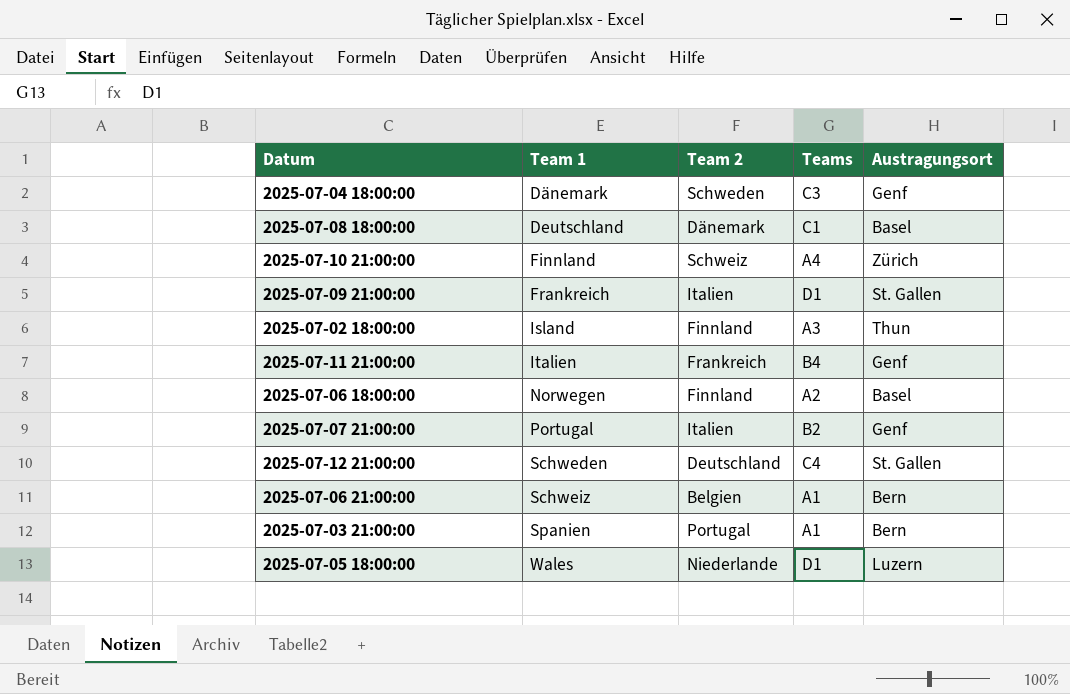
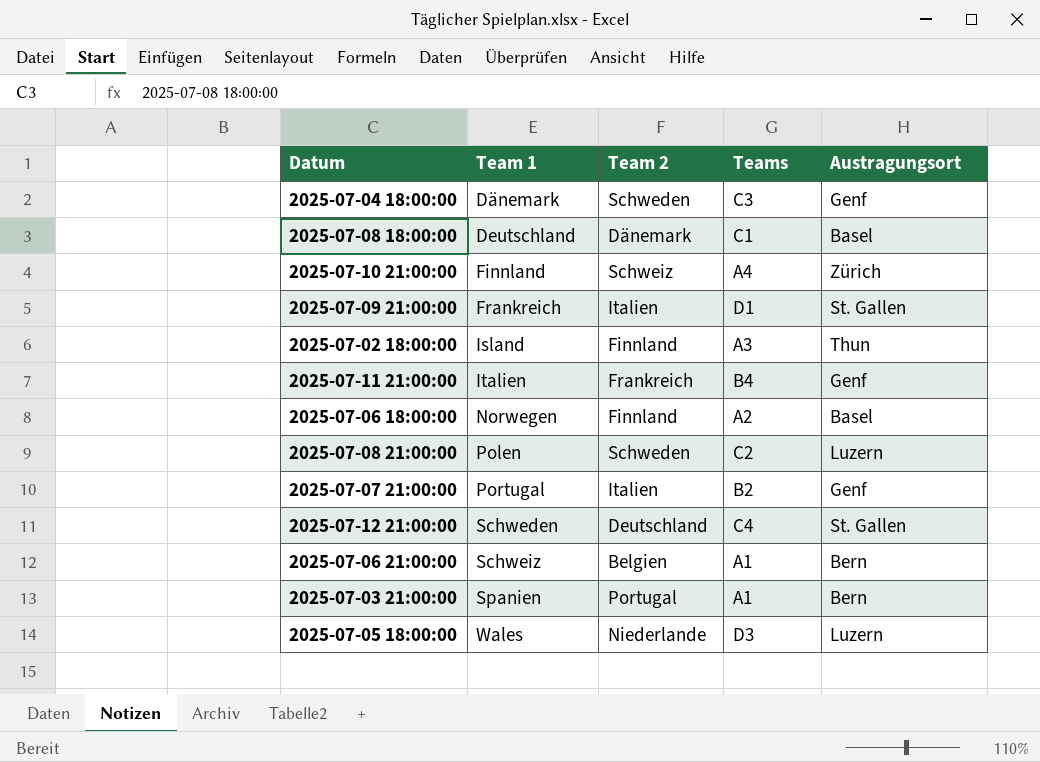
row 2025-07-08 21:00:00: none -> Polen | Schweden | C2 | Luzern
2025-07-05 18:00:00 | Teams: D1 -> D3

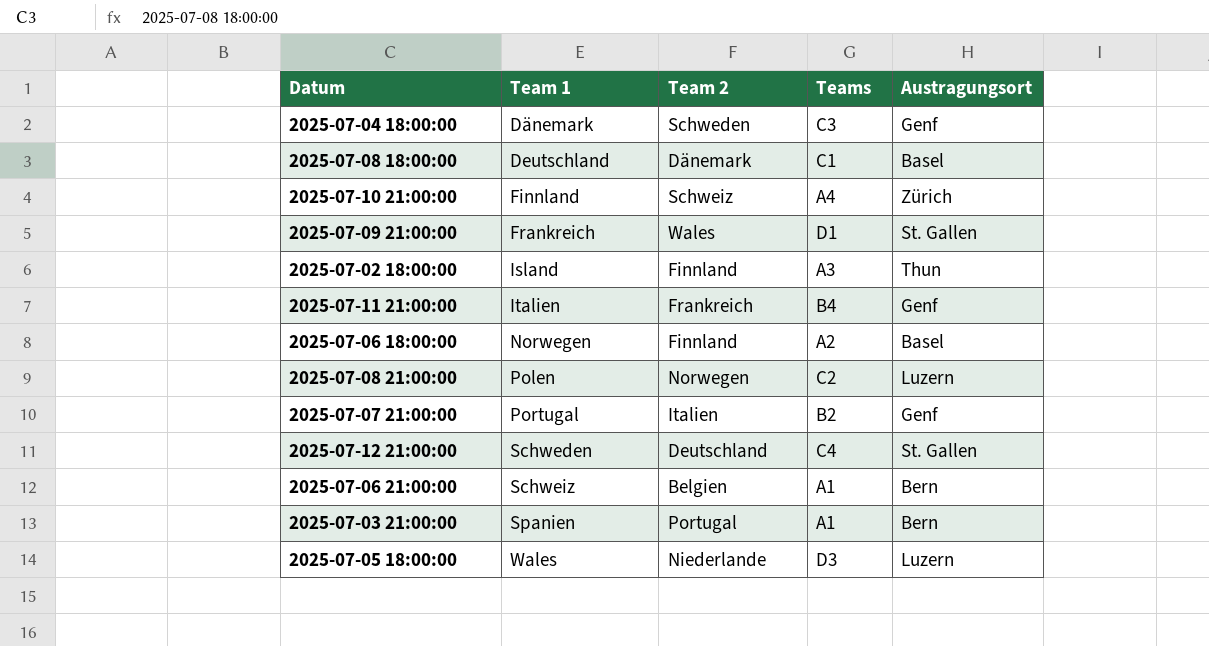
2025-07-09 21:00:00 | Team 2: Italien -> Wales
2025-07-08 21:00:00 | Team 2: Schweden -> Norwegen

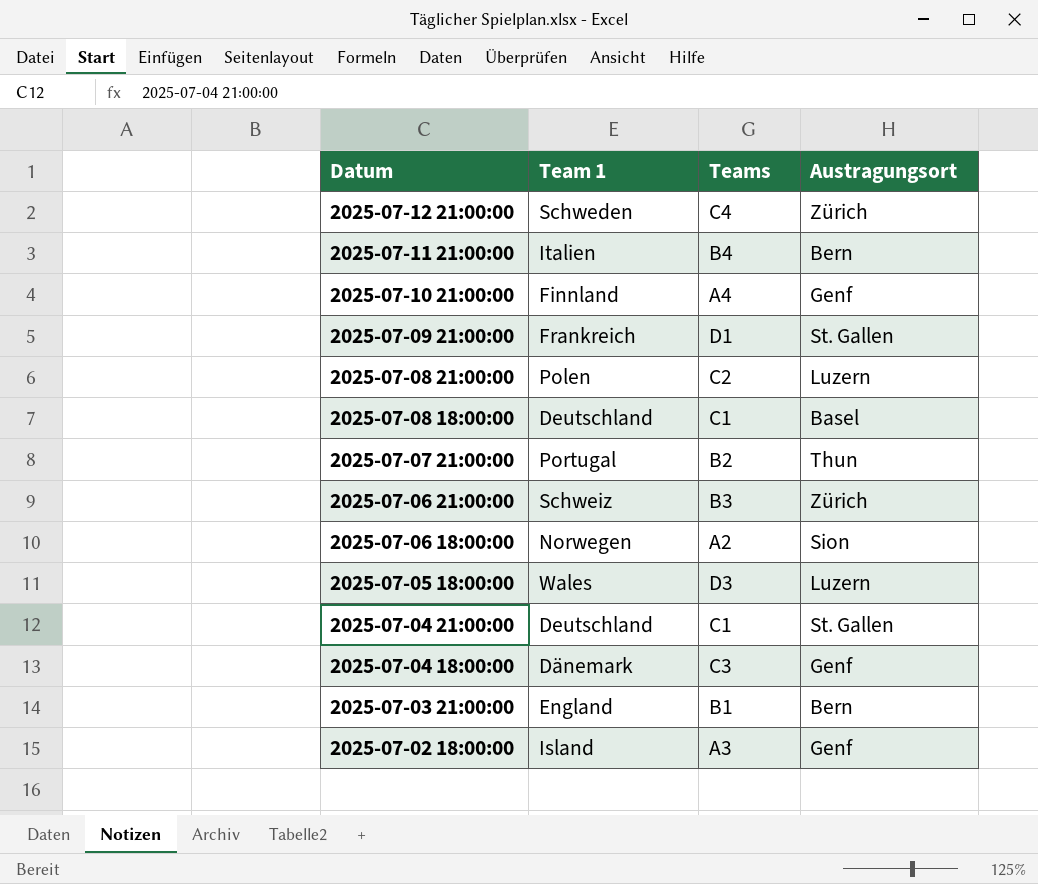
row order: Team 1 ascending -> Datum descending
column Team 2 | position: 3 -> none
2025-07-12 21:00:00 | Austragungsort: St. Gallen -> Zürich
2025-07-11 21:00:00 | Austragungsort: Genf -> Bern
2025-07-10 21:00:00 | Austragungsort: Zürich -> Genf
2025-07-07 21:00:00 | Austragungsort: Genf -> Thun
2025-07-06 21:00:00 | Teams: A1 -> B3
2025-07-06 21:00:00 | Austragungsort: Bern -> Zürich
2025-07-06 18:00:00 | Austragungsort: Basel -> Sion
row 2025-07-04 21:00:00: none -> Deutschland | C1 | St. Gallen
2025-07-03 21:00:00 | Team 1: Spanien -> England
2025-07-03 21:00:00 | Teams: A1 -> B1
2025-07-02 18:00:00 | Austragungsort: Thun -> Genf

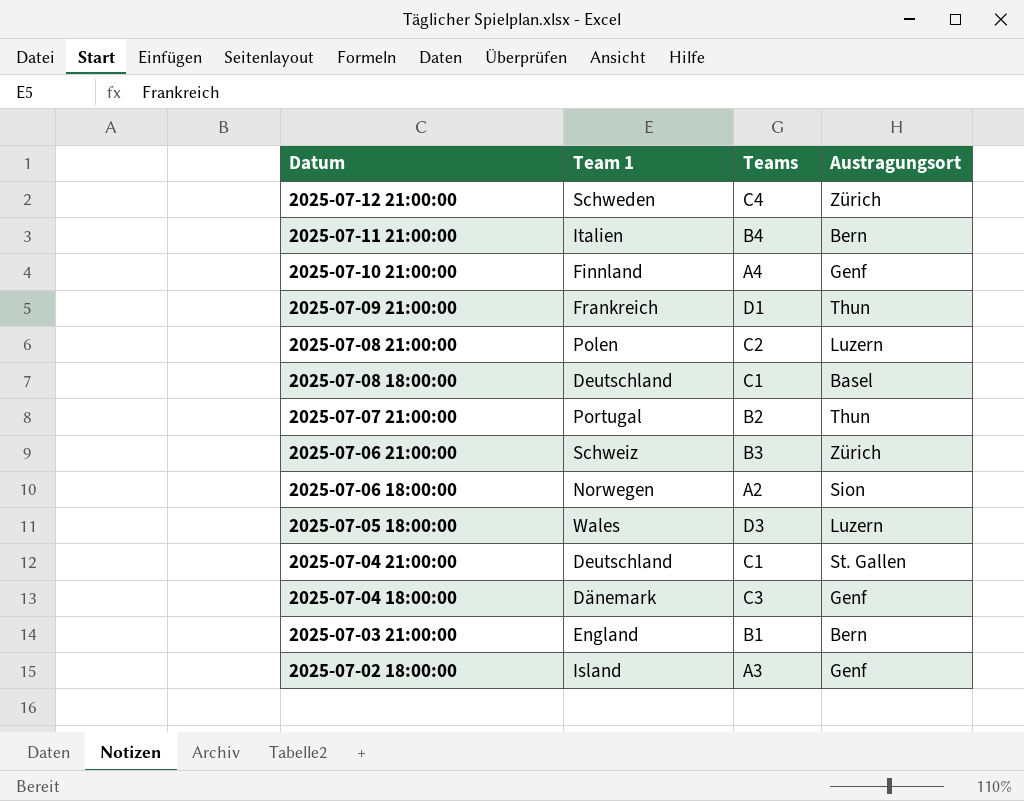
2025-07-09 21:00:00 | Austragungsort: St. Gallen -> Thun

